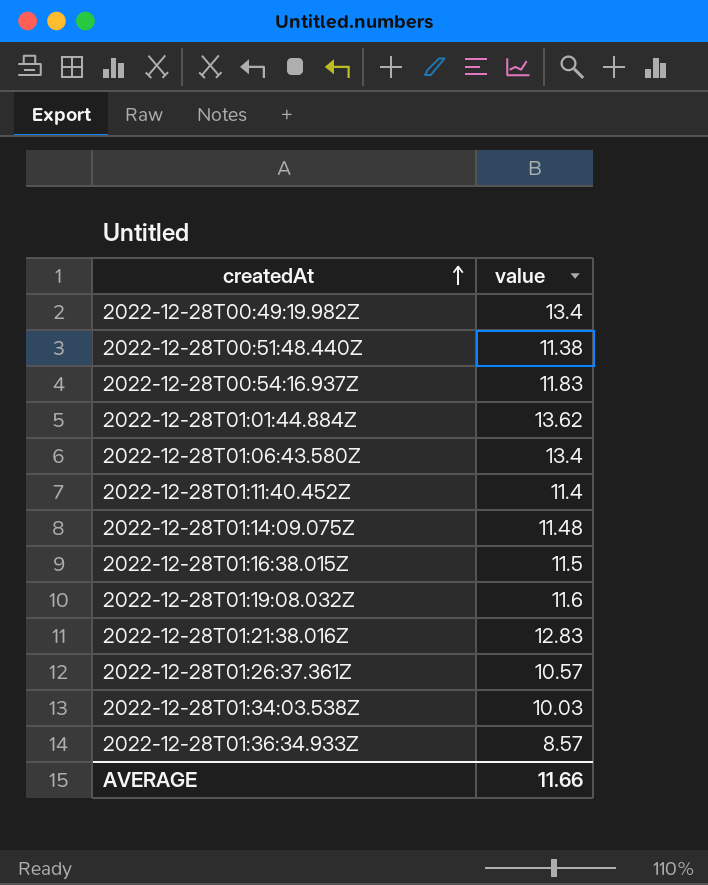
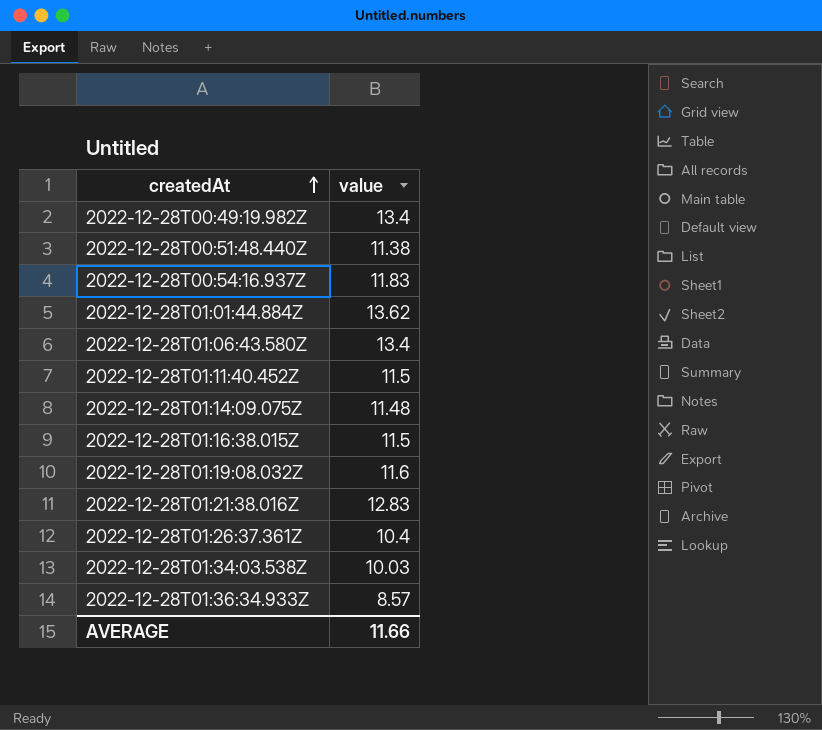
2022-12-28T01:11:40.452Z | value: 11.4 -> 11.5
2022-12-28T01:26:37.361Z | value: 10.57 -> 10.4

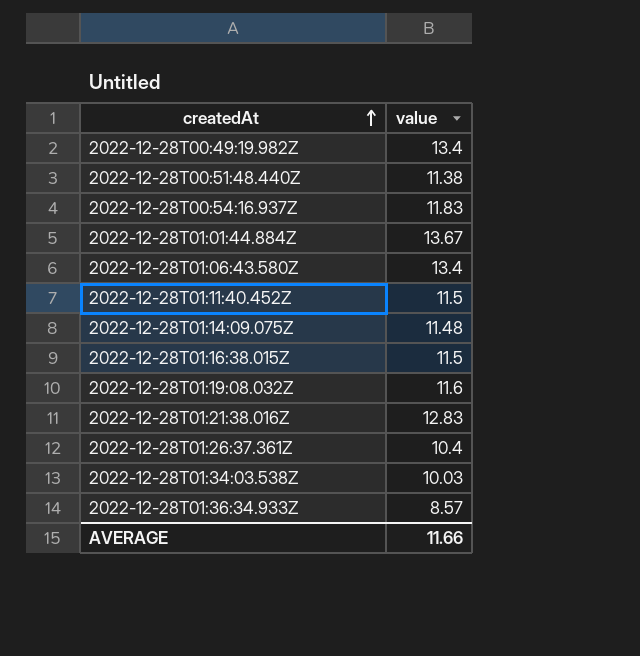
2022-12-28T01:01:44.884Z | value: 13.62 -> 13.67

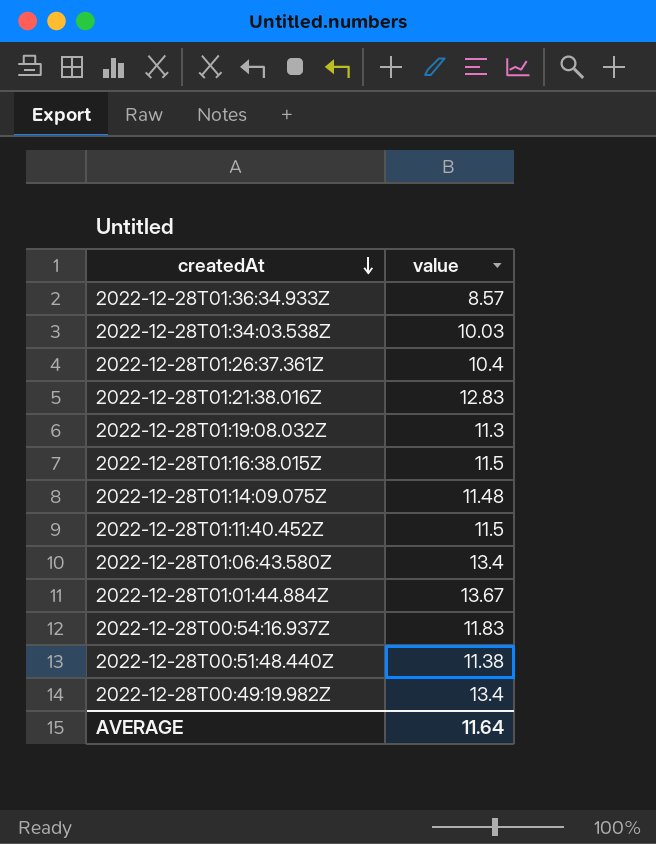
row order: createdAt ascending -> createdAt descending
2022-12-28T01:19:08.032Z | value: 11.6 -> 11.3
AVERAGE | value: 11.66 -> 11.64

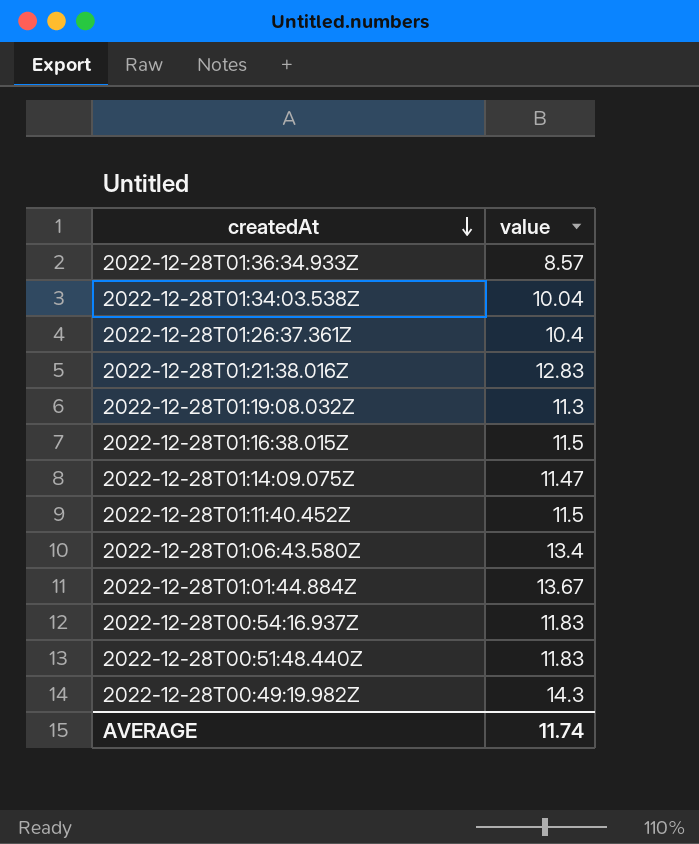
2022-12-28T01:34:03.538Z | value: 10.03 -> 10.04
2022-12-28T01:14:09.075Z | value: 11.48 -> 11.47
2022-12-28T00:51:48.440Z | value: 11.38 -> 11.83
2022-12-28T00:49:19.982Z | value: 13.4 -> 14.3
AVERAGE | value: 11.64 -> 11.74

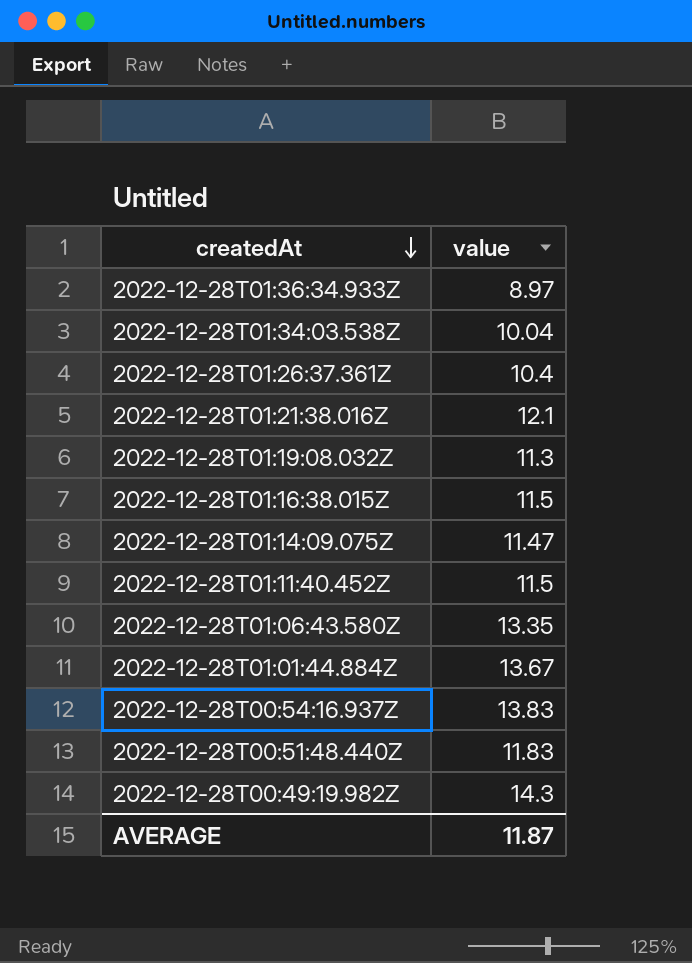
2022-12-28T01:36:34.933Z | value: 8.57 -> 8.97
2022-12-28T01:21:38.016Z | value: 12.83 -> 12.1
2022-12-28T01:06:43.580Z | value: 13.4 -> 13.35
2022-12-28T00:54:16.937Z | value: 11.83 -> 13.83
AVERAGE | value: 11.74 -> 11.87

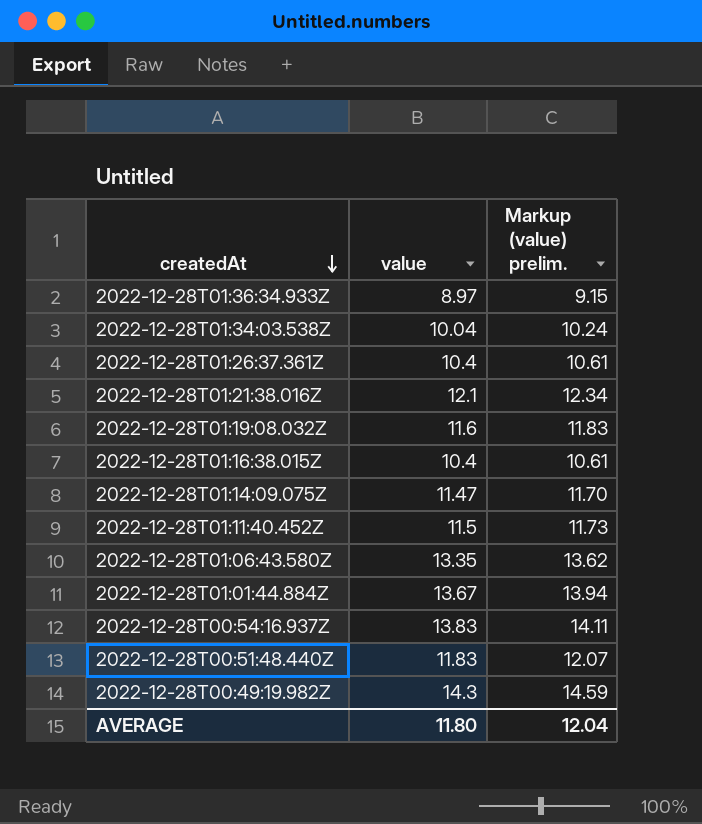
column Markup (value) prelim. | formula: none -> [value] * 1.02
2022-12-28T01:19:08.032Z | value: 11.3 -> 11.6
2022-12-28T01:16:38.015Z | value: 11.5 -> 10.4
AVERAGE | value: 11.87 -> 11.80

